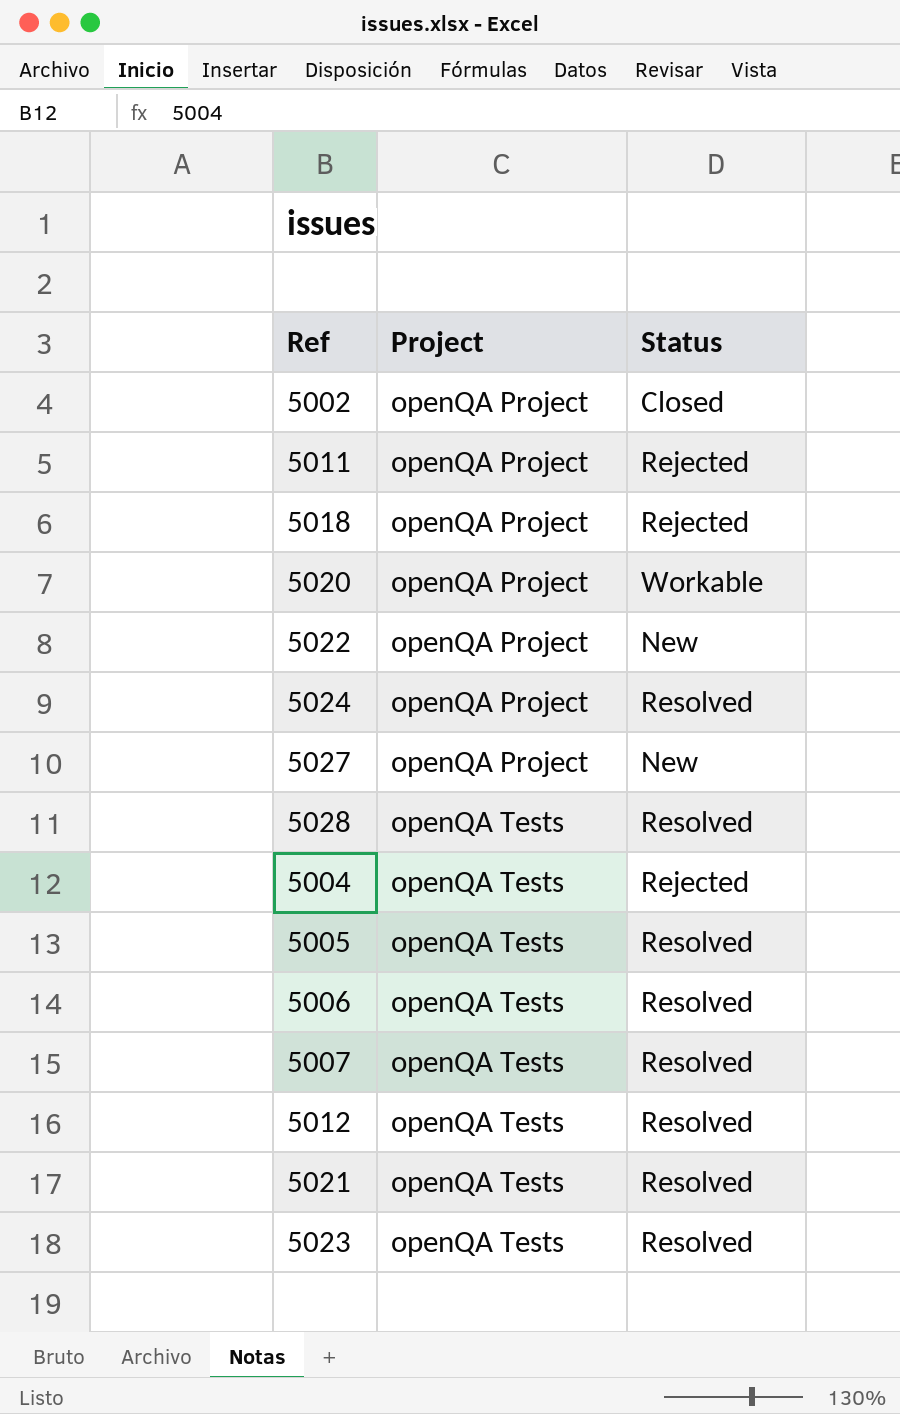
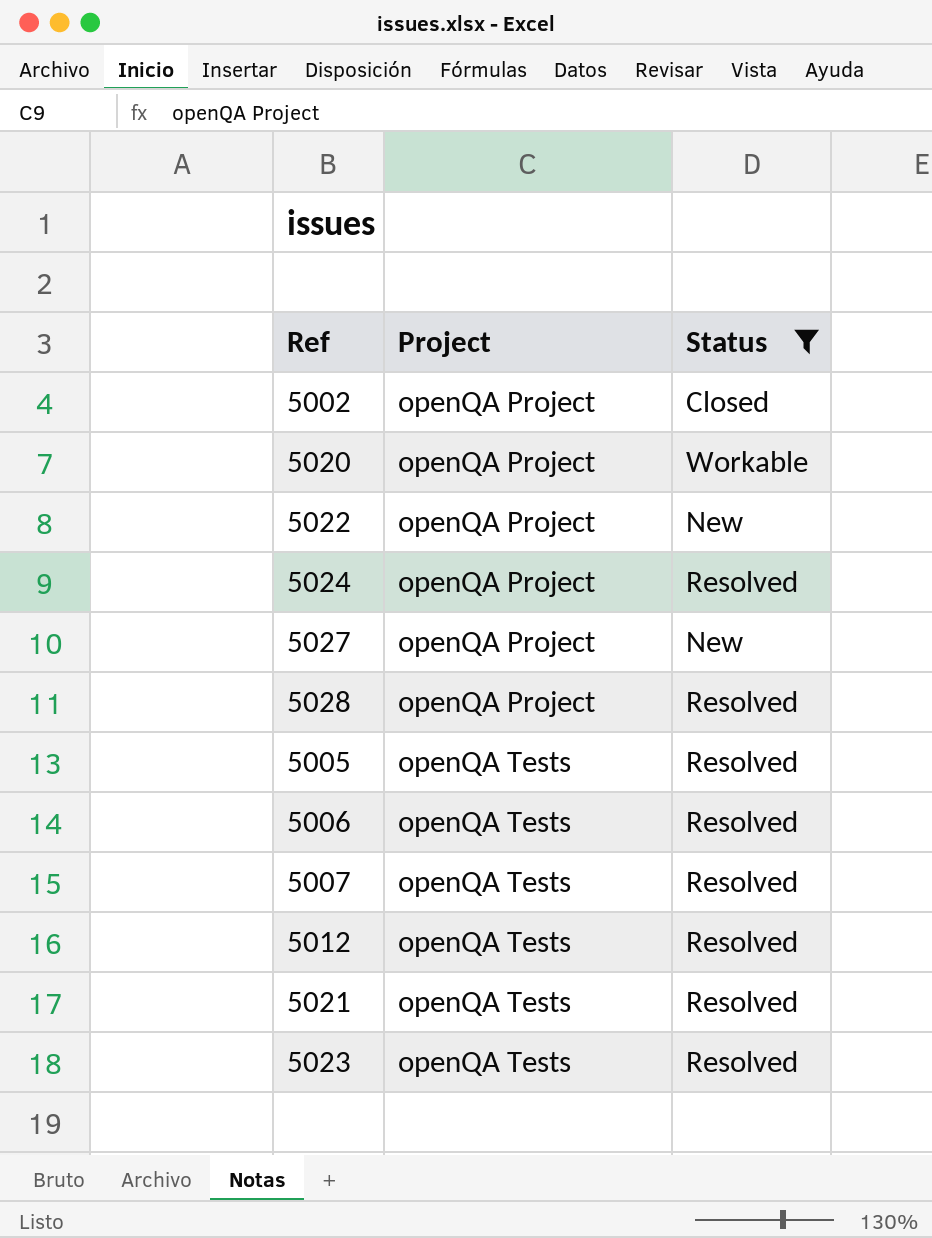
filter: none -> Status != Rejected
5028 | Project: openQA Tests -> openQA Project

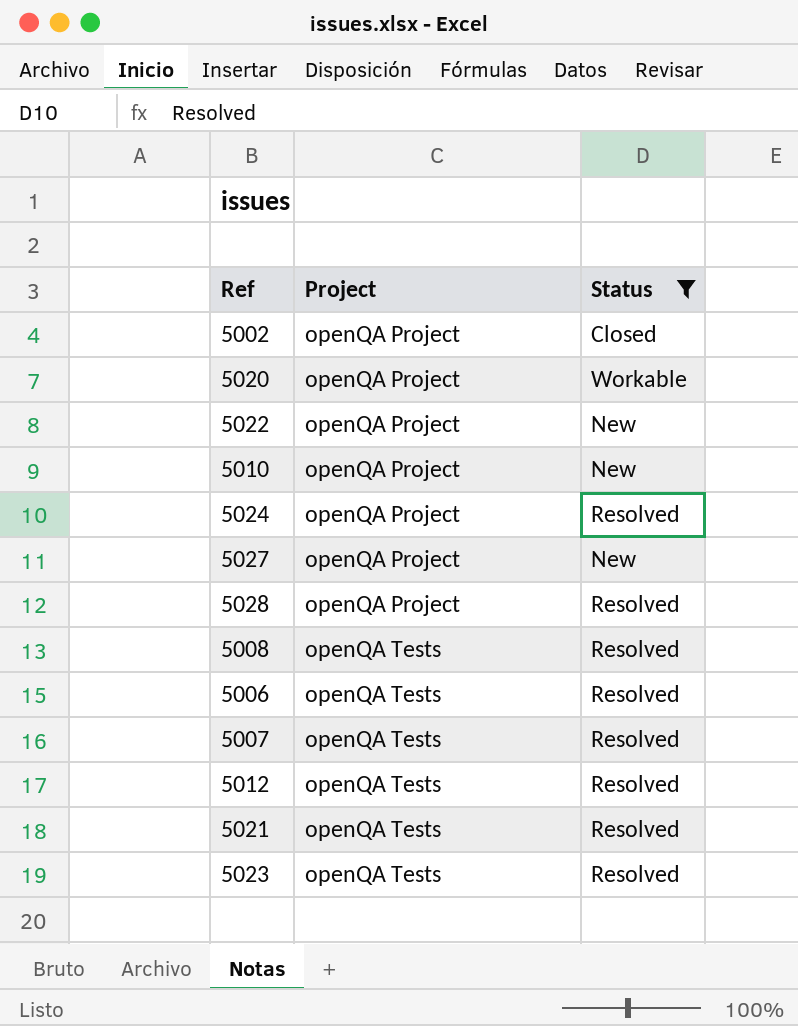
row 5005: openQA Tests | Resolved -> none
row 5010: none -> openQA Project | New
row 5008: none -> openQA Tests | Resolved

